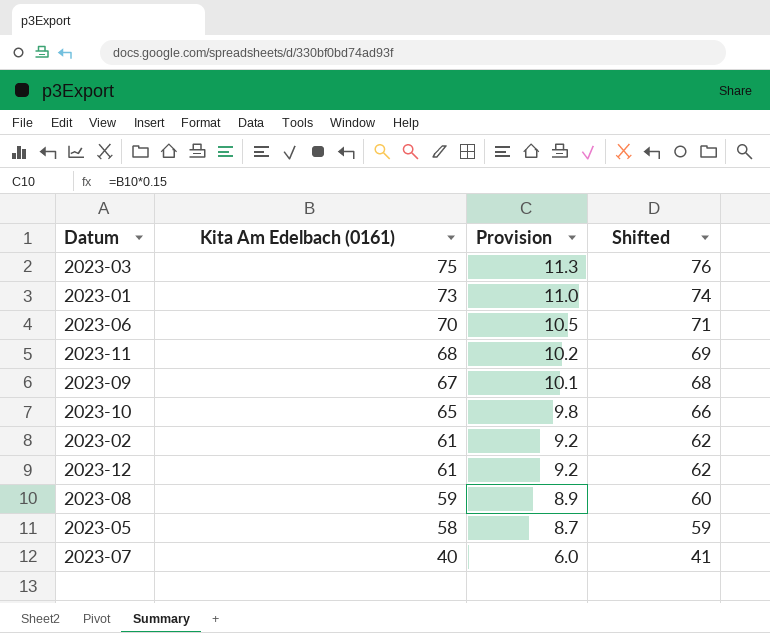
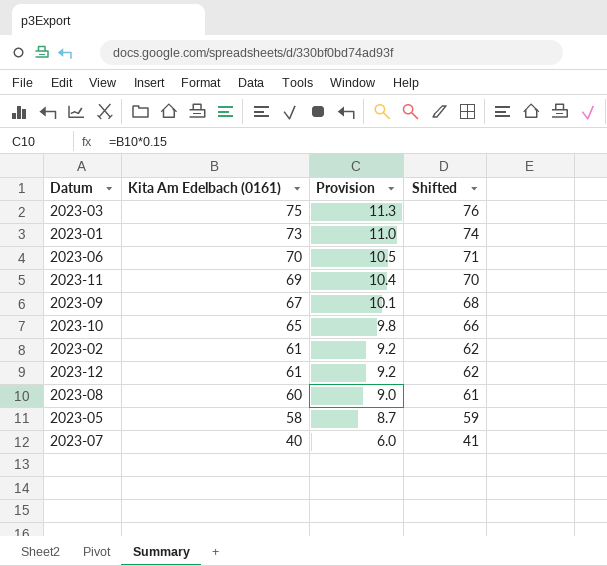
2023-11 | Kita Am Edelbach (0161): 68 -> 69
2023-11 | Provision: 10.2 -> 10.4
2023-11 | Shifted: 69 -> 70
2023-08 | Kita Am Edelbach (0161): 59 -> 60
2023-08 | Provision: 8.9 -> 9.0
2023-08 | Shifted: 60 -> 61

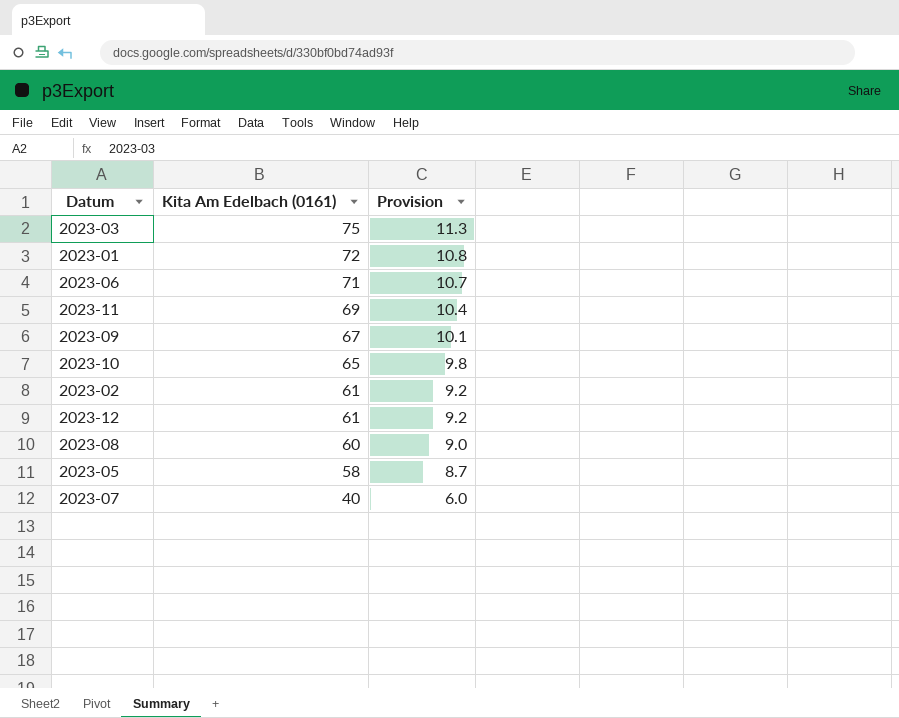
column Shifted | formula: [Kita Am Edelbach (0161)] + 1 -> none
2023-01 | Kita Am Edelbach (0161): 73 -> 72
2023-01 | Provision: 11.0 -> 10.8
2023-06 | Kita Am Edelbach (0161): 70 -> 71
2023-06 | Provision: 10.5 -> 10.7

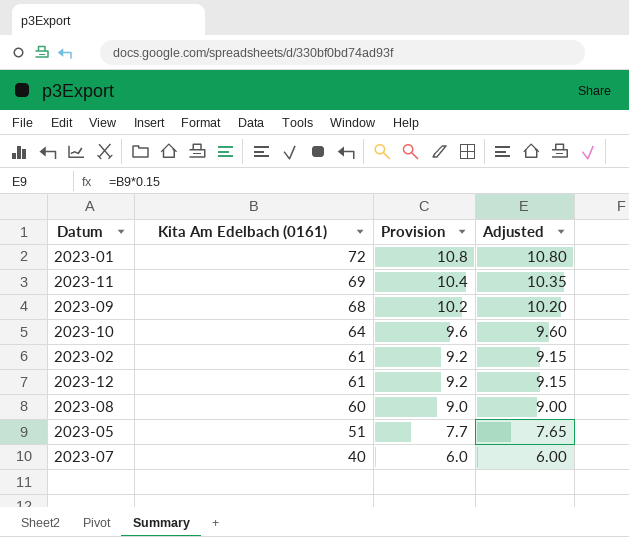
column Adjusted | formula: none -> [Kita Am Edelbach (0161)] * 0.15
row 2023-03: 75 | 11.3 -> none
row 2023-06: 71 | 10.7 -> none
2023-09 | Kita Am Edelbach (0161): 67 -> 68
2023-09 | Provision: 10.1 -> 10.2
2023-10 | Kita Am Edelbach (0161): 65 -> 64
2023-10 | Provision: 9.8 -> 9.6
2023-05 | Kita Am Edelbach (0161): 58 -> 51
2023-05 | Provision: 8.7 -> 7.7

